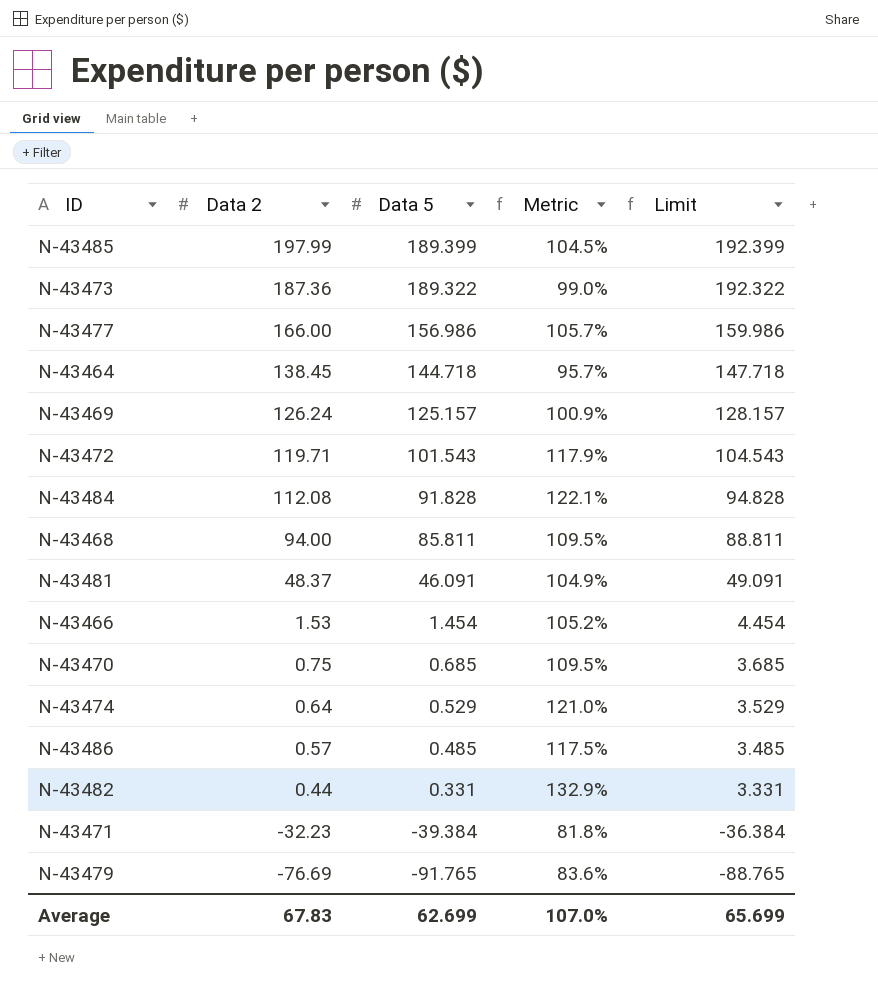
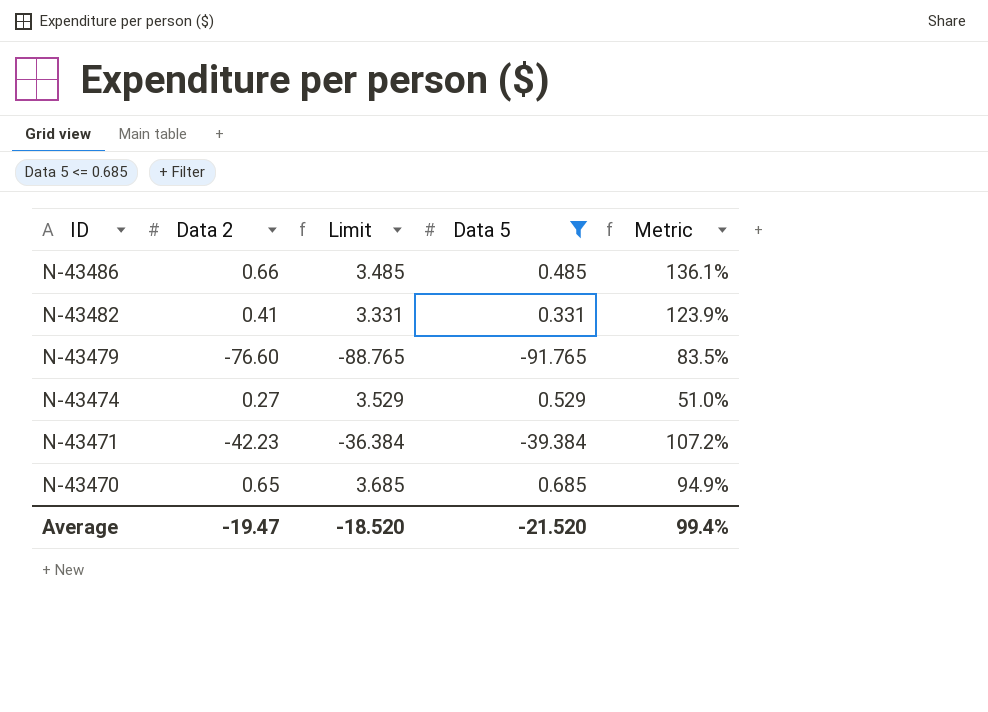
filter: none -> Data 5 <= 0.685
row order: Data 2 descending -> ID descending
column Limit | position: 5 -> 3
N-43486 | Data 2: 0.57 -> 0.66
N-43486 | Metric: 117.5% -> 136.1%
N-43482 | Data 2: 0.44 -> 0.41
N-43482 | Metric: 132.9% -> 123.9%
N-43479 | Data 2: -76.69 -> -76.60
N-43479 | Metric: 83.6% -> 83.5%
N-43474 | Data 2: 0.64 -> 0.27
N-43474 | Metric: 121.0% -> 51.0%
N-43471 | Data 2: -32.23 -> -42.23
N-43471 | Metric: 81.8% -> 107.2%
N-43470 | Data 2: 0.75 -> 0.65
N-43470 | Metric: 109.5% -> 94.9%
Average | Data 2: 67.83 -> -19.47
Average | Limit: 65.699 -> -18.520
Average | Data 5: 62.699 -> -21.520
Average | Metric: 107.0% -> 99.4%

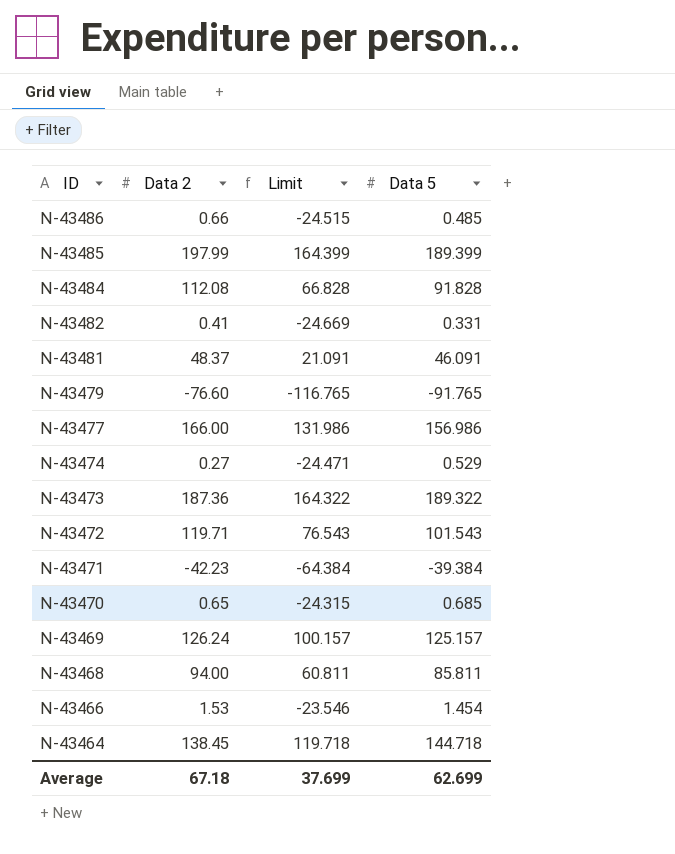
filter: Data 5 <= 0.685 -> none
column Metric | formula: [Data 2] / [Data 5] -> none
column Limit | formula: [Data 5] + 3 -> [Data 5] - 25
Average | Data 2: -19.47 -> 67.18
Average | Limit: -18.520 -> 37.699
Average | Data 5: -21.520 -> 62.699

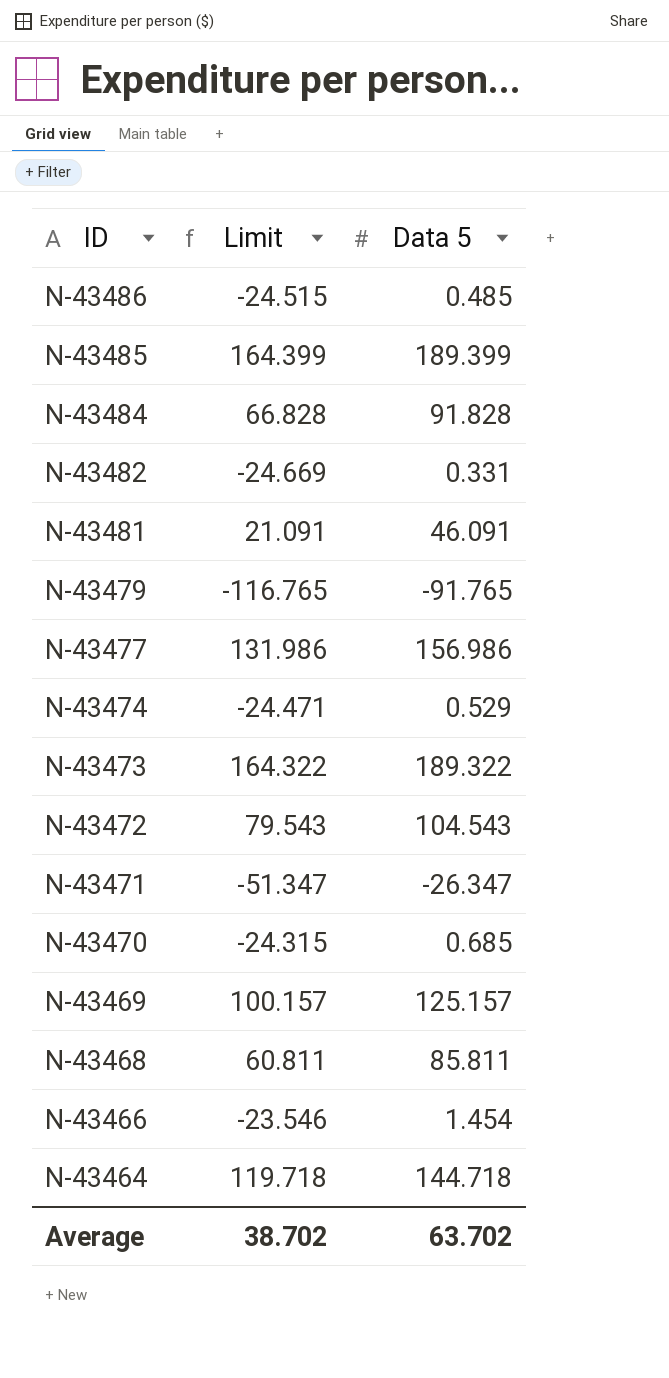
column Data 2 | position: 2 -> none
N-43472 | Limit: 76.543 -> 79.543
N-43472 | Data 5: 101.543 -> 104.543
N-43471 | Limit: -64.384 -> -51.347
N-43471 | Data 5: -39.384 -> -26.347
Average | Limit: 37.699 -> 38.702
Average | Data 5: 62.699 -> 63.702

